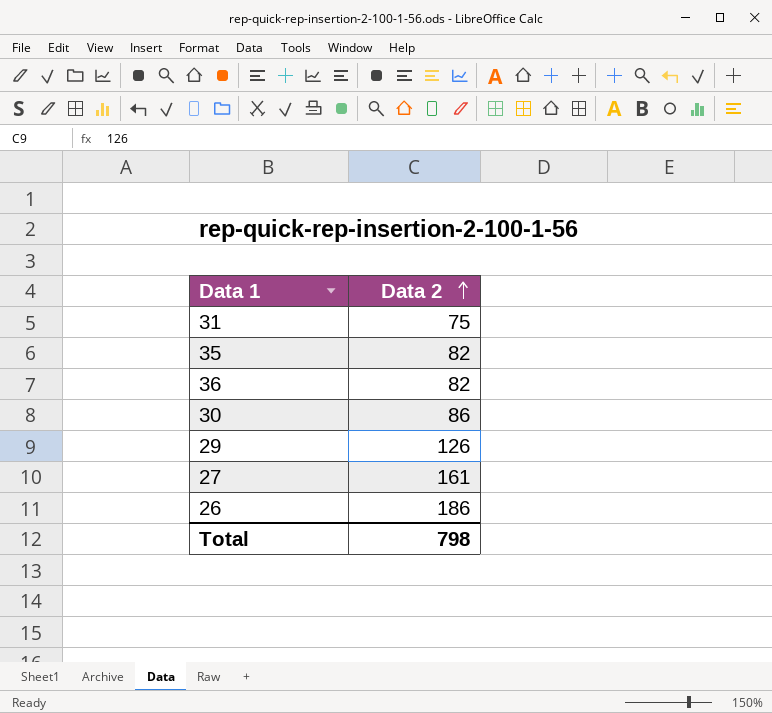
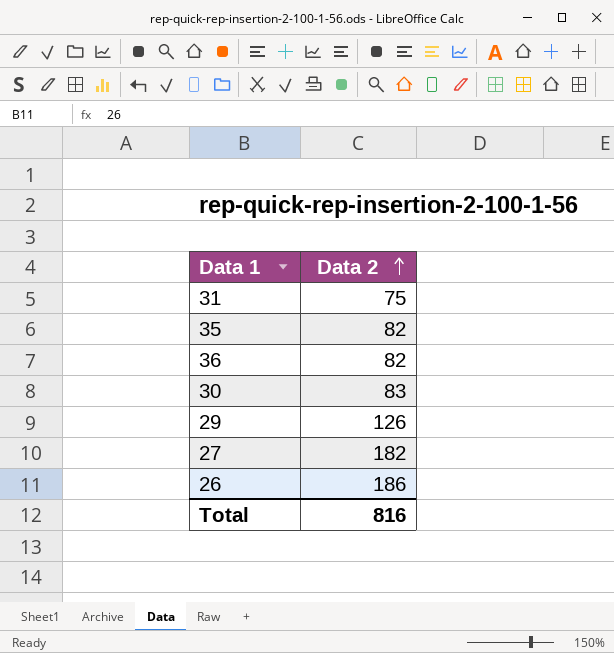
30 | Data 2: 86 -> 83
27 | Data 2: 161 -> 182
Total | Data 2: 798 -> 816

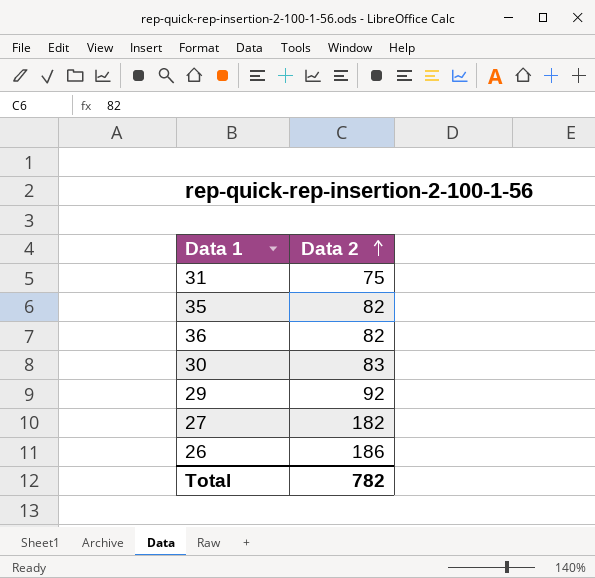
29 | Data 2: 126 -> 92
Total | Data 2: 816 -> 782

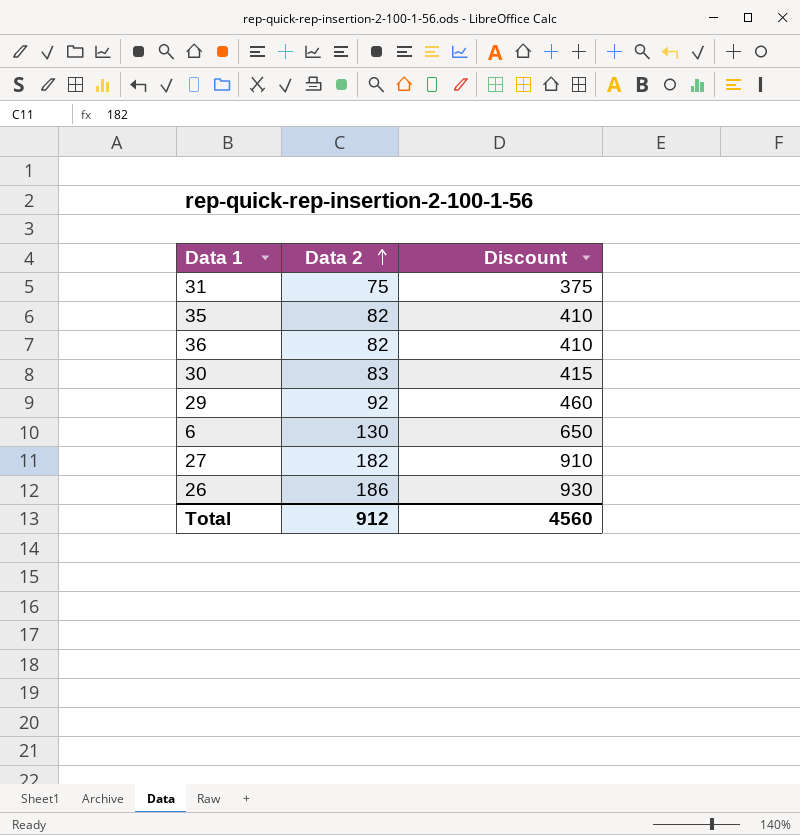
column Discount | formula: none -> [Data 2] * 5
row 6: none -> 130 | 650
Total | Data 2: 782 -> 912

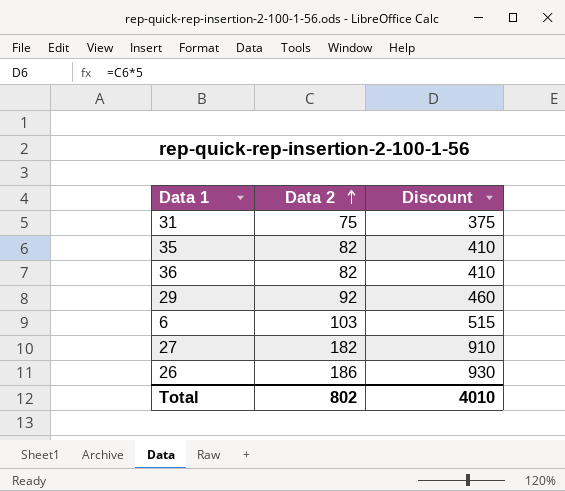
row 30: 83 | 415 -> none
6 | Data 2: 130 -> 103
6 | Discount: 650 -> 515
Total | Data 2: 912 -> 802
Total | Discount: 4560 -> 4010

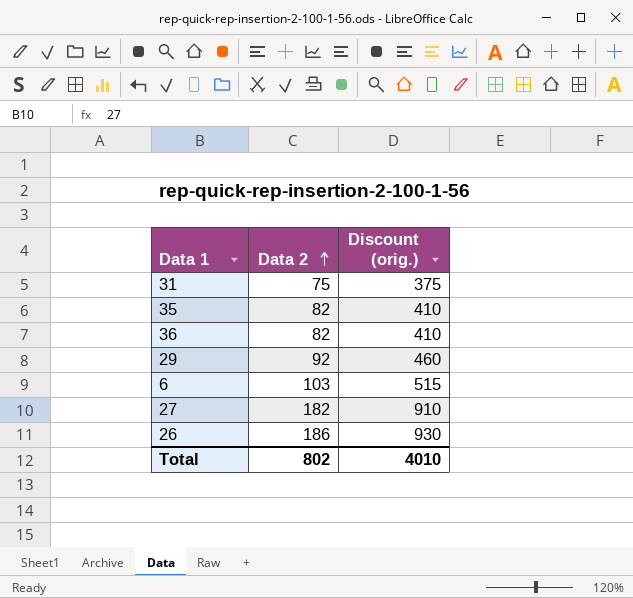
column name: Discount -> Discount (orig.)

